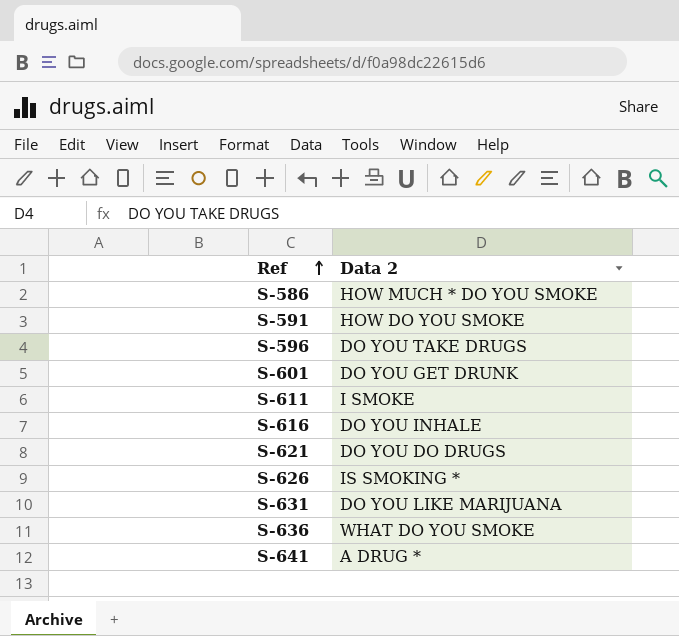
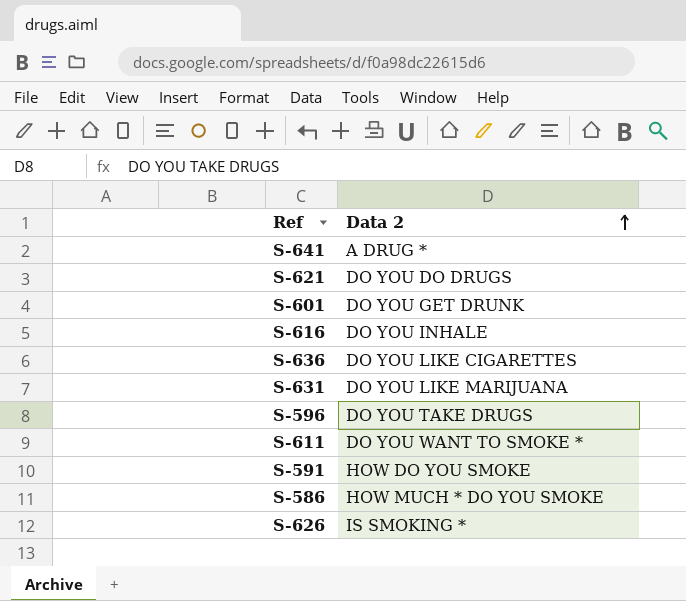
row order: Ref ascending -> Data 2 ascending
S-636 | Data 2: WHAT DO YOU SMOKE -> DO YOU LIKE CIGARETTES
S-611 | Data 2: I SMOKE -> DO YOU WANT TO SMOKE *

